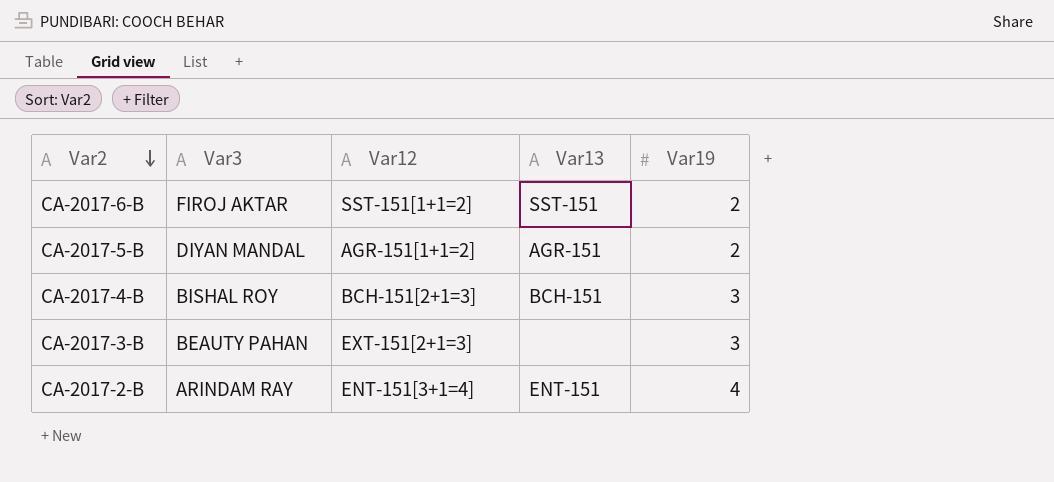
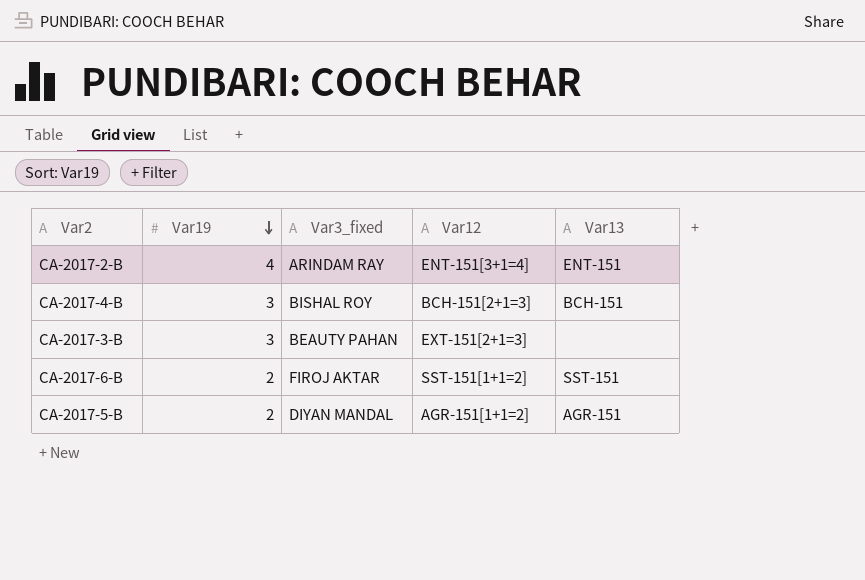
row order: Var2 descending -> Var19 descending
column Var19 | position: 5 -> 2
column name: Var3 -> Var3_fixed

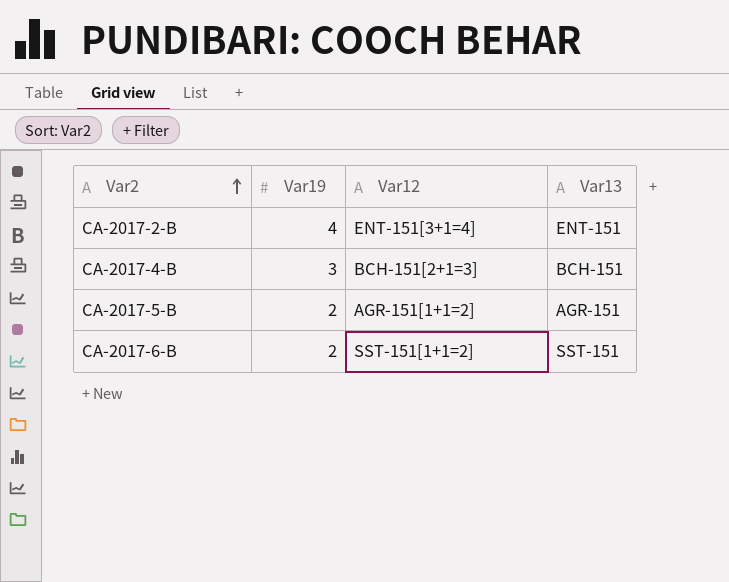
row order: Var19 descending -> Var2 ascending
column Var3_fixed | position: 3 -> none
row CA-2017-3-B: 3 | BEAUTY PAHAN | EXT-151[2+1=3] | none -> none

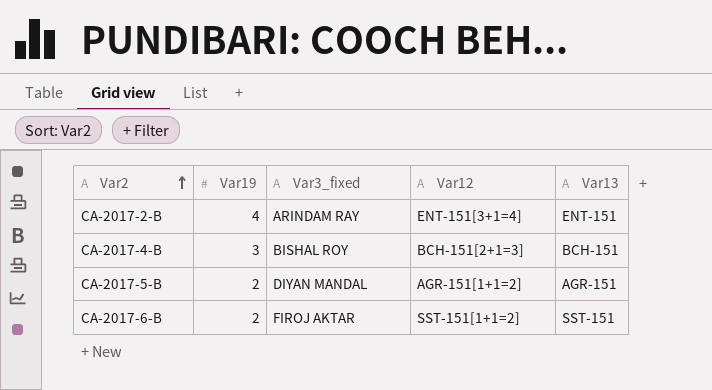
column Var3_fixed | position: none -> 3

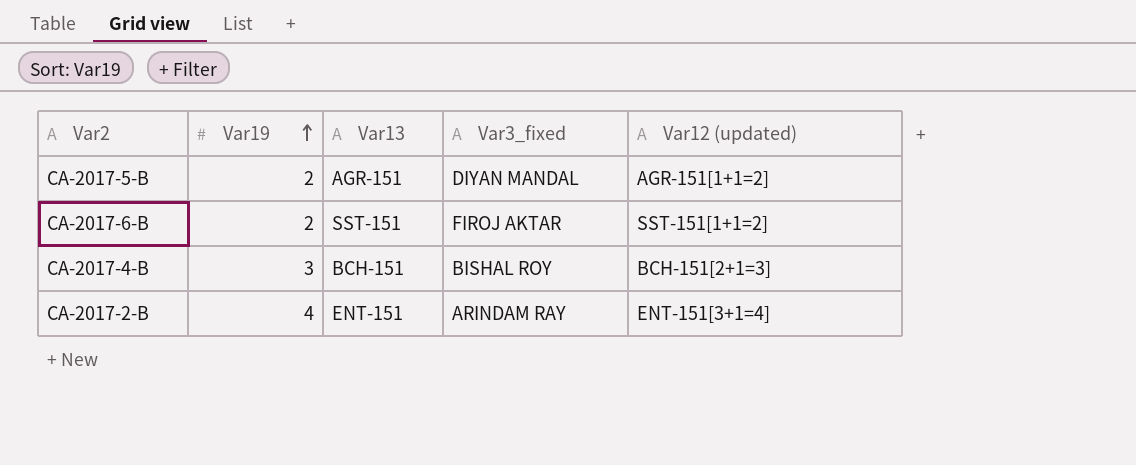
row order: Var2 ascending -> Var19 ascending
column Var13 | position: 5 -> 3
column name: Var12 -> Var12 (updated)

